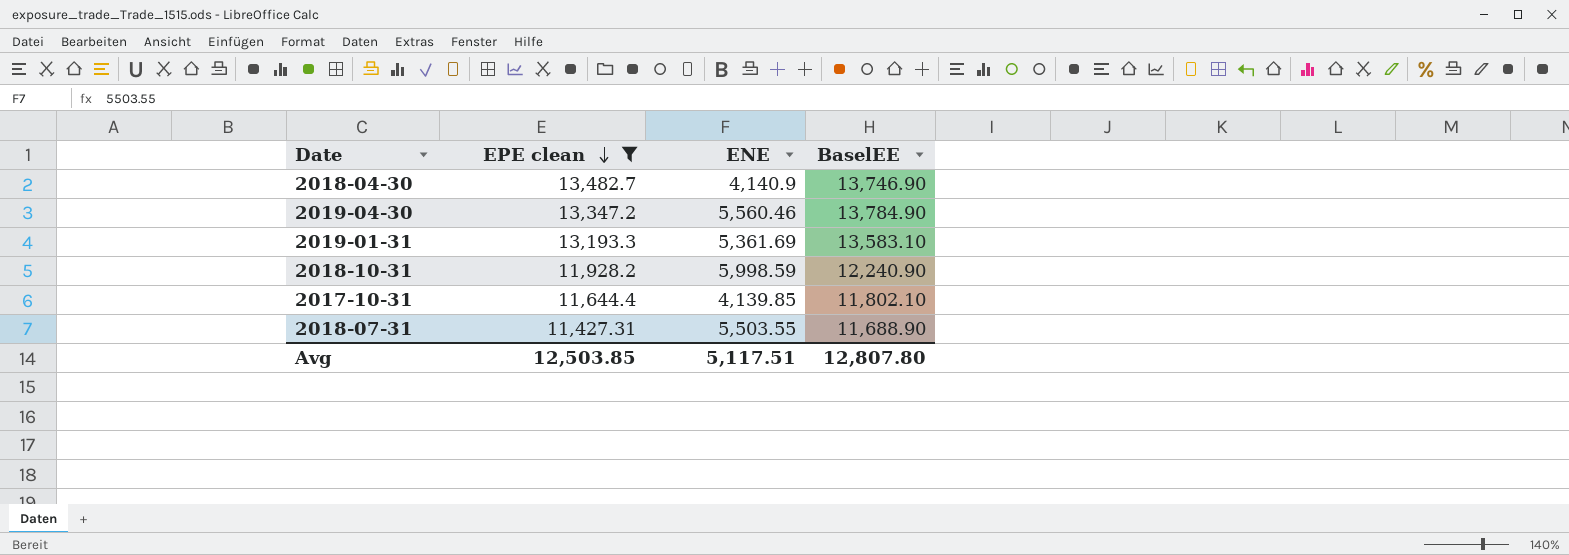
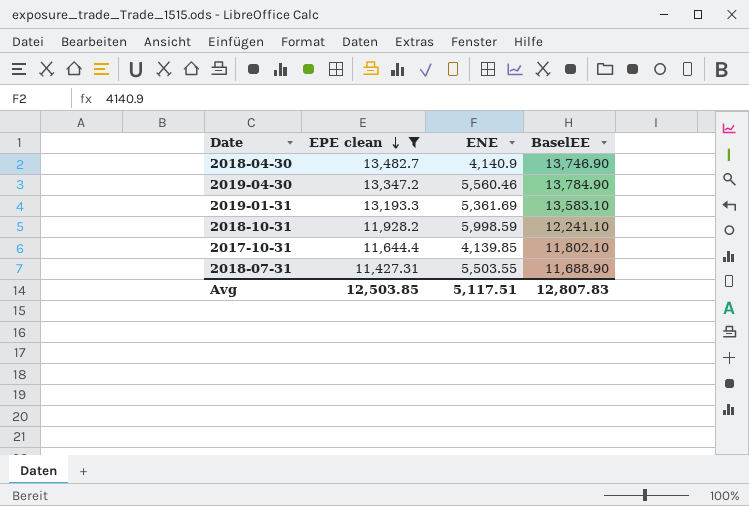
2018-10-31 | BaselEE: 12,240.90 -> 12,241.10
Avg | BaselEE: 12,807.80 -> 12,807.83

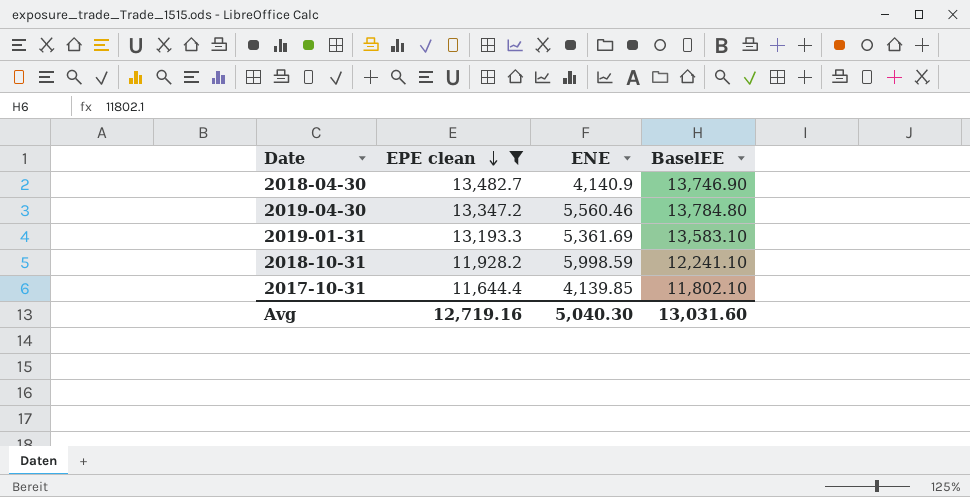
row 2018-07-31: 11,427.31 | 5,503.55 | 11,688.90 -> none
2019-04-30 | BaselEE: 13,784.90 -> 13,784.80
Avg | EPE clean: 12,503.85 -> 12,719.16
Avg | ENE: 5,117.51 -> 5,040.30
Avg | BaselEE: 12,807.83 -> 13,031.60

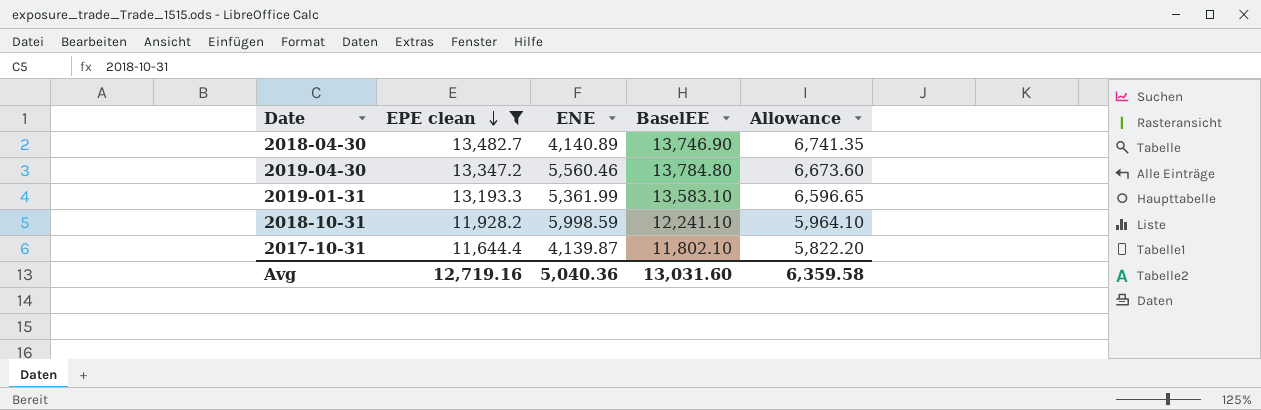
column Allowance | formula: none -> [EPE clean] * 0.5
2018-04-30 | ENE: 4,140.9 -> 4,140.89
2019-01-31 | ENE: 5,361.69 -> 5,361.99
2017-10-31 | ENE: 4,139.85 -> 4,139.87
Avg | ENE: 5,040.30 -> 5,040.36

